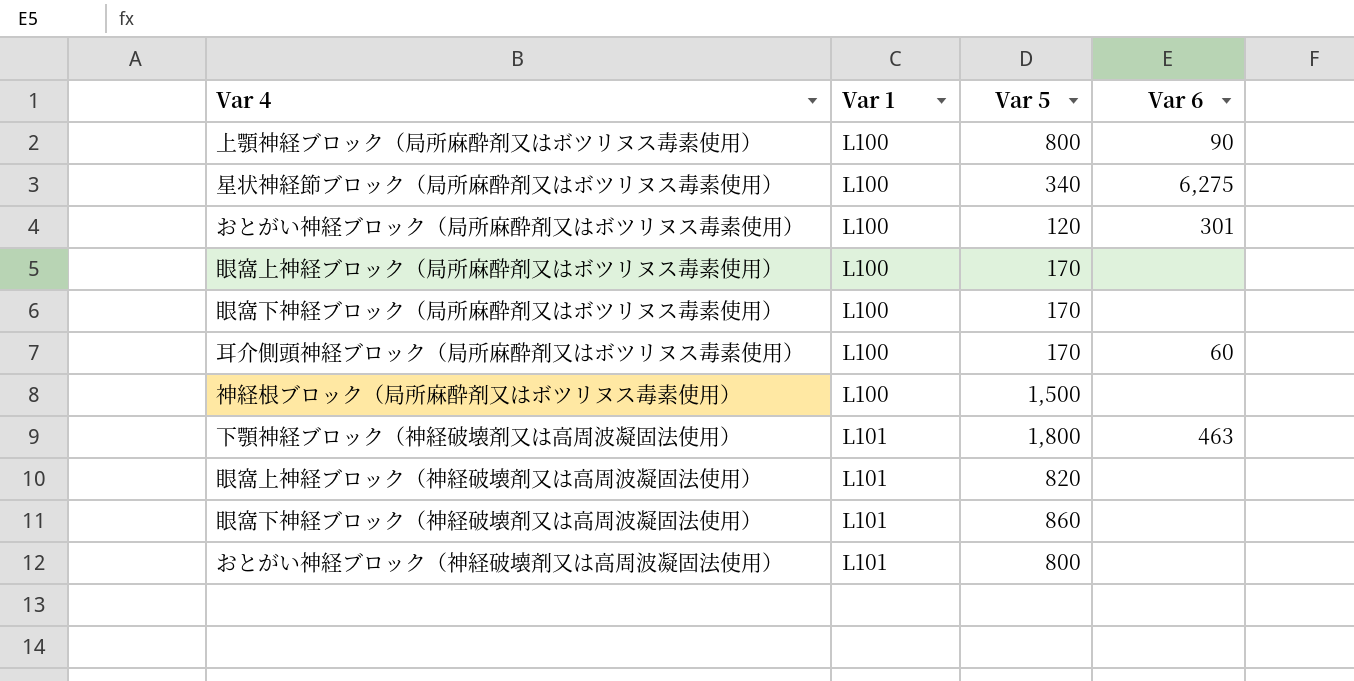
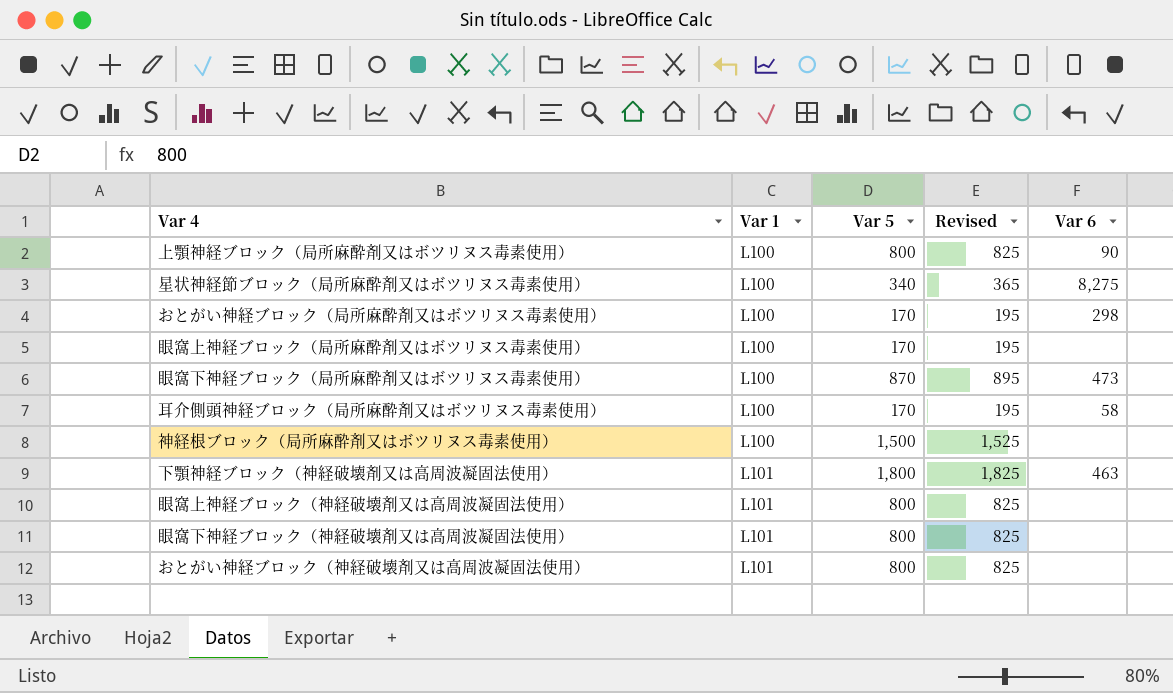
column Revised | formula: none -> [Var 5] + 25
星状神経節ブロック（局所麻酔剤又はボツリヌス毒素使用） | Var 6: 6,275 -> 8,275
おとがい神経ブロック（局所麻酔剤又はボツリヌス毒素使用） | Var 5: 120 -> 170
おとがい神経ブロック（局所麻酔剤又はボツリヌス毒素使用） | Var 6: 301 -> 298
眼窩下神経ブロック（局所麻酔剤又はボツリヌス毒素使用） | Var 5: 170 -> 870
眼窩下神経ブロック（局所麻酔剤又はボツリヌス毒素使用） | Var 6: none -> 473
耳介側頭神経ブロック（局所麻酔剤又はボツリヌス毒素使用） | Var 6: 60 -> 58
眼窩上神経ブロック（神経破壊剤又は高周波凝固法使用） | Var 5: 820 -> 800
眼窩下神経ブロック（神経破壊剤又は高周波凝固法使用） | Var 5: 860 -> 800

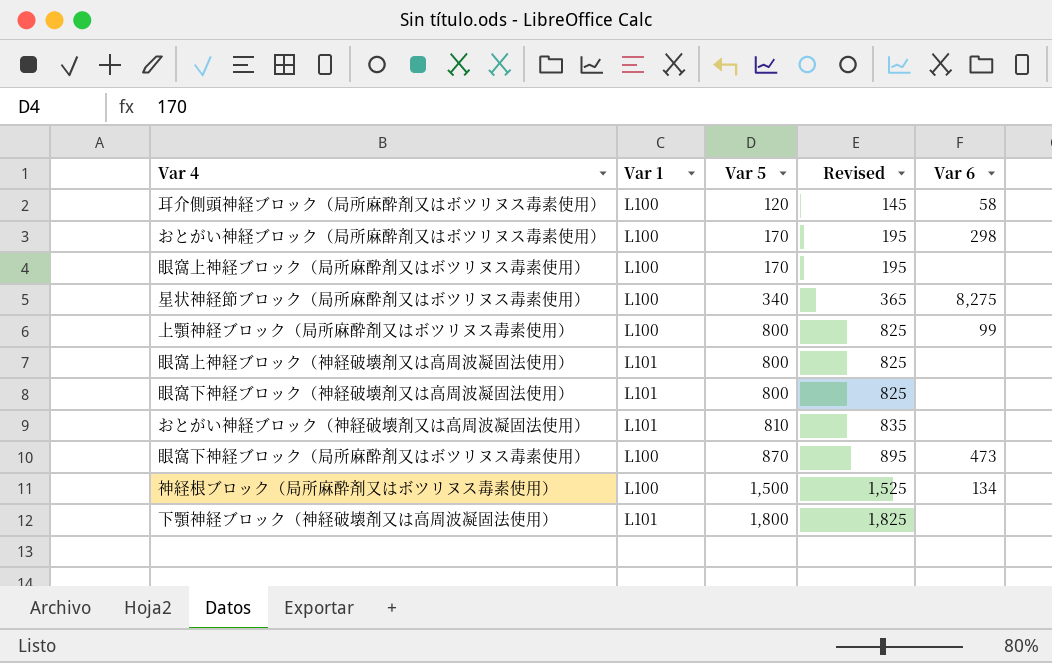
row order: Var 1 ascending -> Var 5 ascending
耳介側頭神経ブロック（局所麻酔剤又はボツリヌス毒素使用） | Var 5: 170 -> 120
耳介側頭神経ブロック（局所麻酔剤又はボツリヌス毒素使用） | Revised: 195 -> 145
上顎神経ブロック（局所麻酔剤又はボツリヌス毒素使用） | Var 6: 90 -> 99
おとがい神経ブロック（神経破壊剤又は高周波凝固法使用） | Var 5: 800 -> 810
おとがい神経ブロック（神経破壊剤又は高周波凝固法使用） | Revised: 825 -> 835
神経根ブロック（局所麻酔剤又はボツリヌス毒素使用） | Var 6: none -> 134
下顎神経ブロック（神経破壊剤又は高周波凝固法使用） | Var 6: 463 -> none

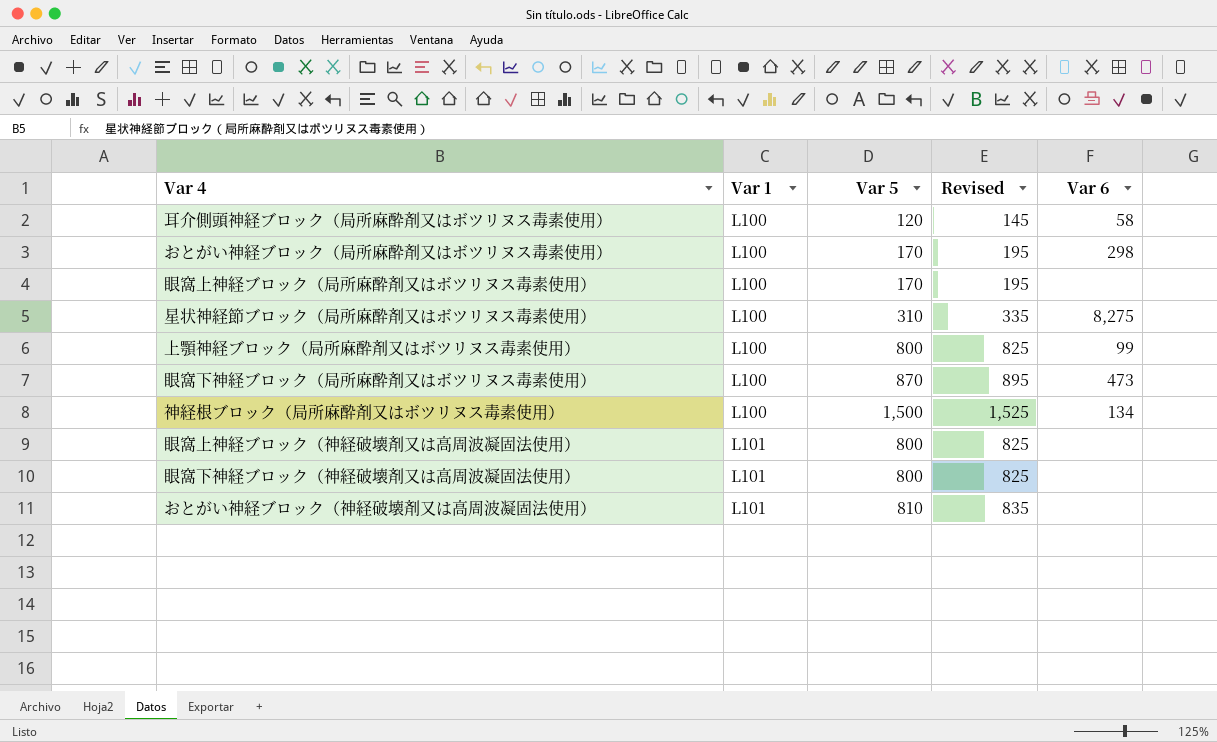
row order: Var 5 ascending -> Var 1 ascending
row 下顎神経ブロック（神経破壊剤又は高周波凝固法使用）: L101 | 1,800 | 1,825 | none -> none
星状神経節ブロック（局所麻酔剤又はボツリヌス毒素使用） | Var 5: 340 -> 310
星状神経節ブロック（局所麻酔剤又はボツリヌス毒素使用） | Revised: 365 -> 335

